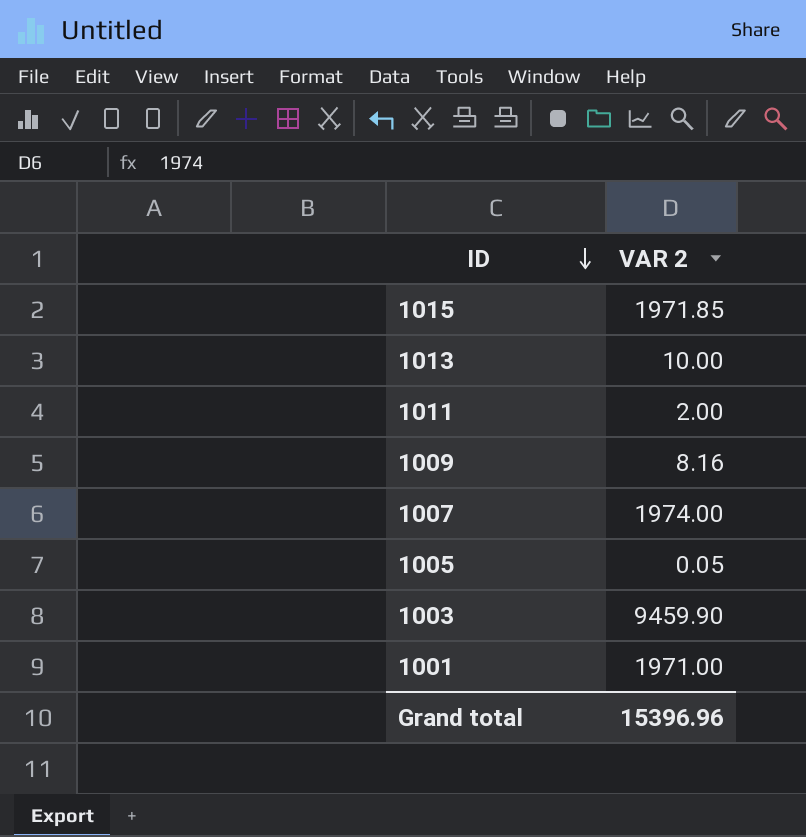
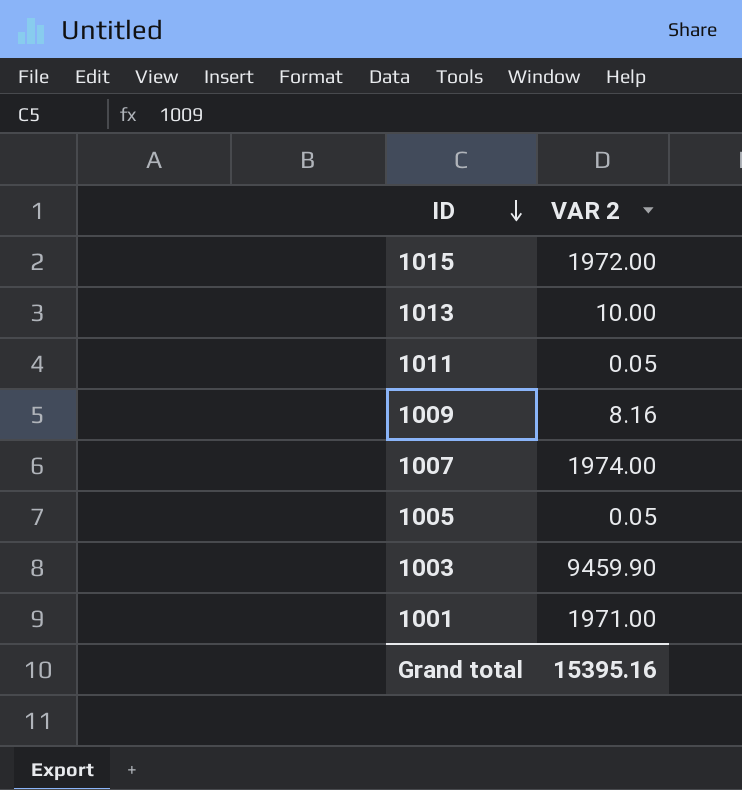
1015 | VAR 2: 1971.85 -> 1972.00
1011 | VAR 2: 2.00 -> 0.05
Grand total | VAR 2: 15396.96 -> 15395.16

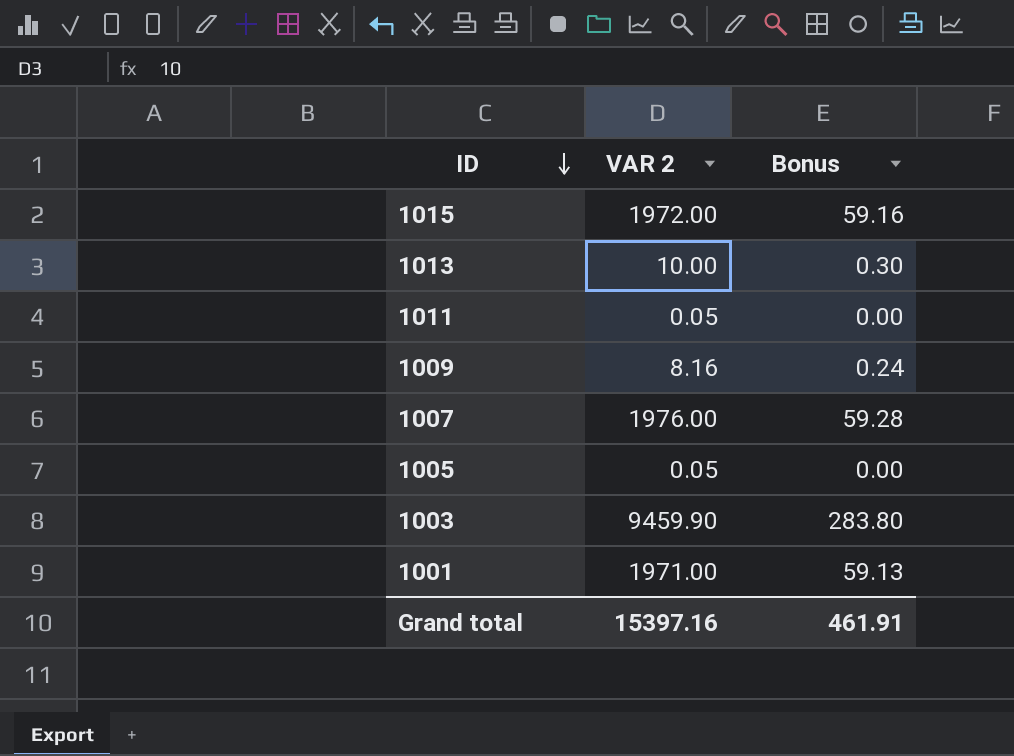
column Bonus | formula: none -> [VAR 2] * 0.03
1007 | VAR 2: 1974.00 -> 1976.00
Grand total | VAR 2: 15395.16 -> 15397.16

